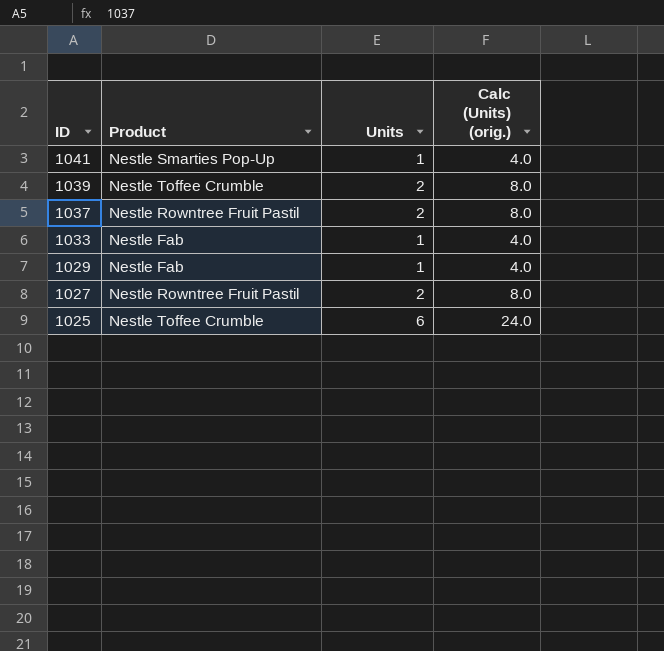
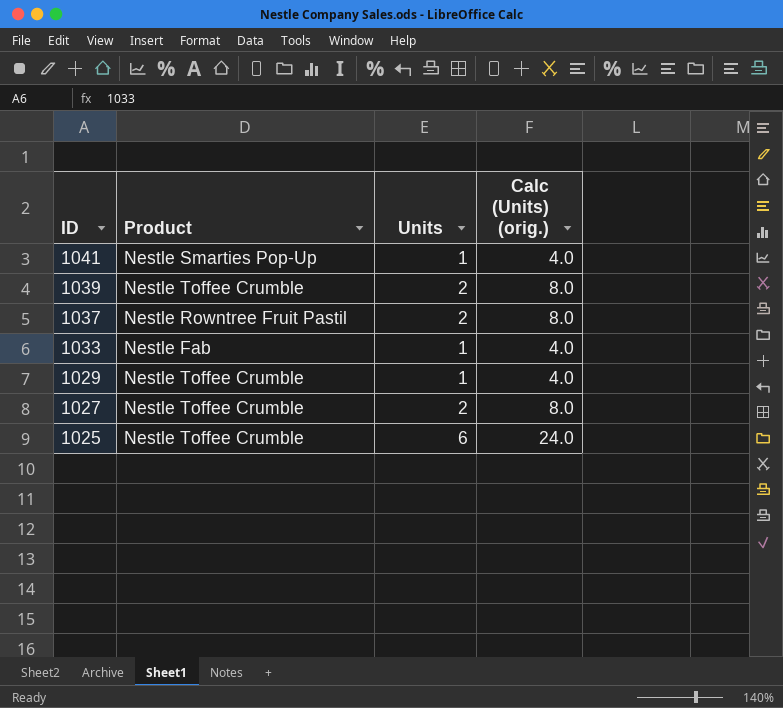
1029 | Product: Nestle Fab -> Nestle Toffee Crumble
1027 | Product: Nestle Rowntree Fruit Pastil -> Nestle Toffee Crumble

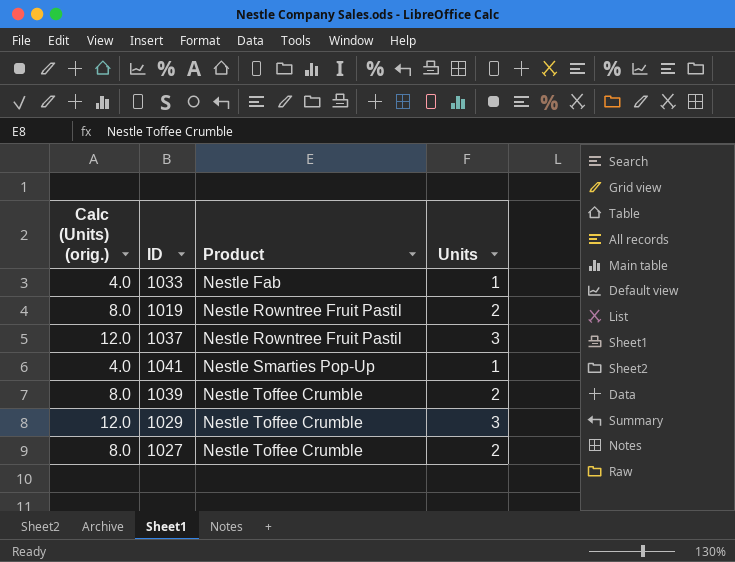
row order: ID descending -> Product ascending
column Calc (Units) (orig.) | position: 4 -> 1
row 1025: Nestle Toffee Crumble | 6 | 24.0 -> none
row 1019: none -> 8.0 | Nestle Rowntree Fruit Pastil | 2
1037 | Calc (Units) (orig.): 8.0 -> 12.0
1037 | Units: 2 -> 3
1029 | Calc (Units) (orig.): 4.0 -> 12.0
1029 | Units: 1 -> 3

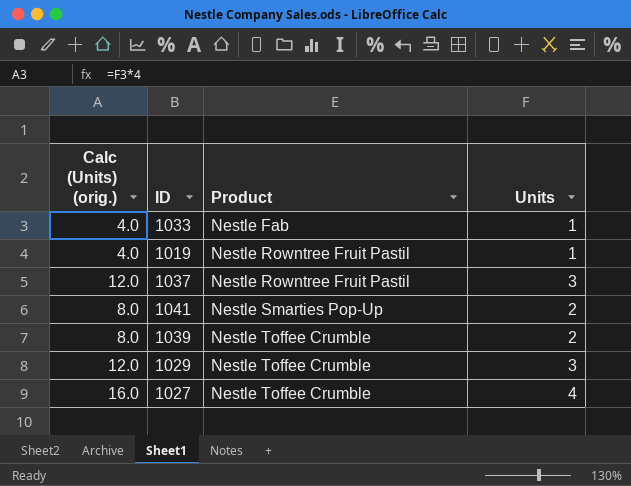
1019 | Calc (Units) (orig.): 8.0 -> 4.0
1019 | Units: 2 -> 1
1041 | Calc (Units) (orig.): 4.0 -> 8.0
1041 | Units: 1 -> 2
1027 | Calc (Units) (orig.): 8.0 -> 16.0
1027 | Units: 2 -> 4

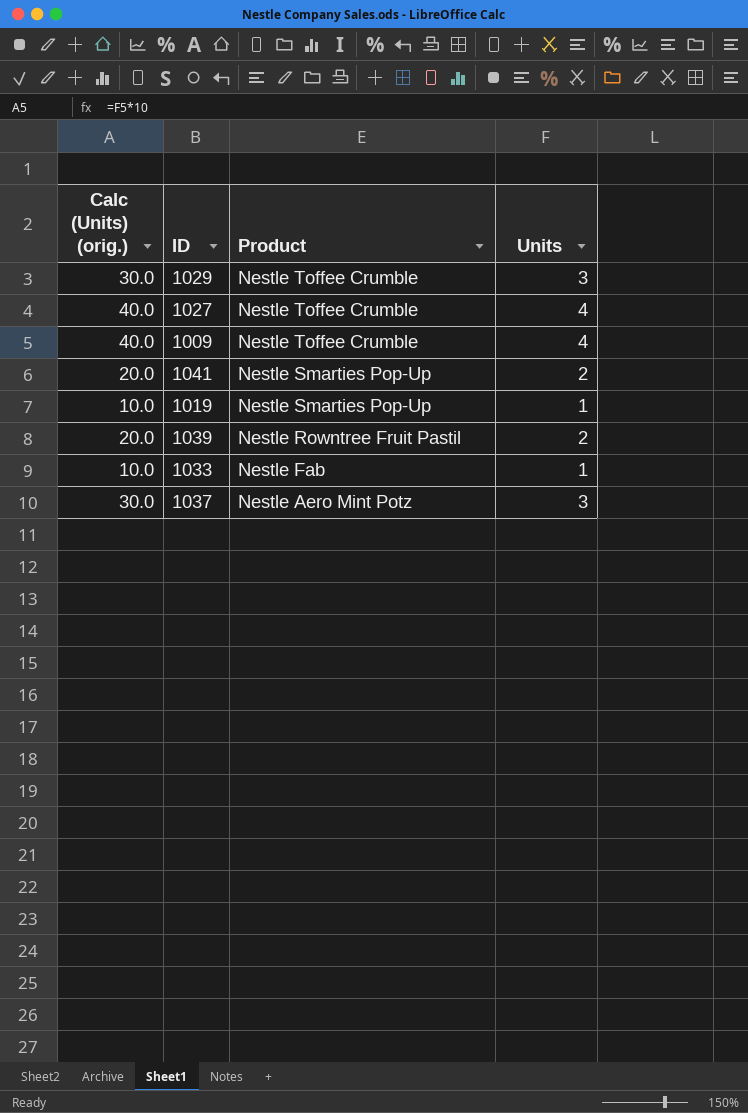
row order: Product ascending -> Product descending
column Calc (Units) (orig.) | formula: [Units] * 4 -> [Units] * 10
row 1009: none -> 40.0 | Nestle Toffee Crumble | 4
1019 | Product: Nestle Rowntree Fruit Pastil -> Nestle Smarties Pop-Up
1039 | Product: Nestle Toffee Crumble -> Nestle Rowntree Fruit Pastil
1037 | Product: Nestle Rowntree Fruit Pastil -> Nestle Aero Mint Potz

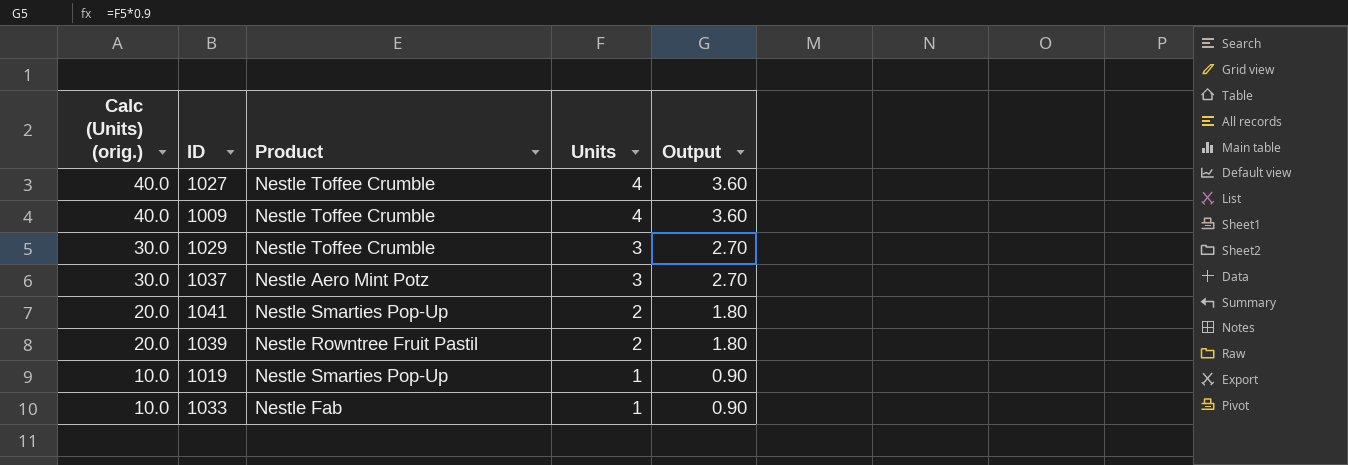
row order: Product descending -> Calc (Units) (orig.) descending
column Output | formula: none -> [Units] * 0.9

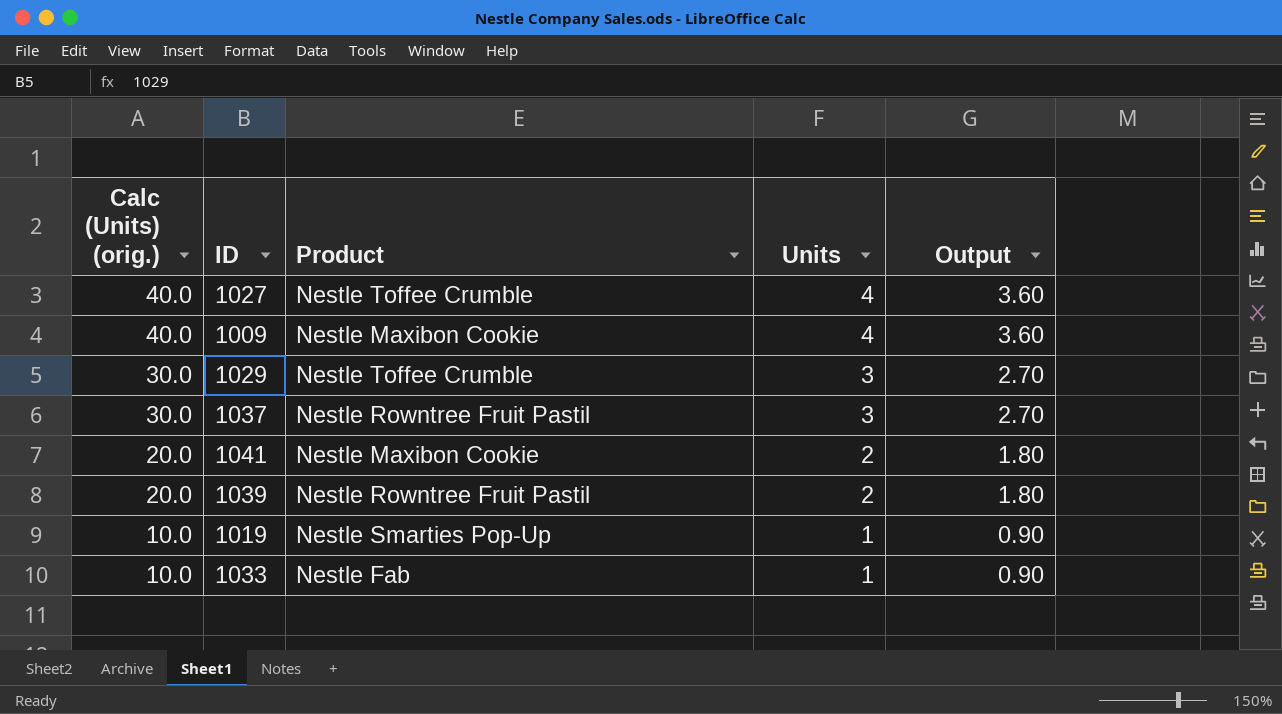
1009 | Product: Nestle Toffee Crumble -> Nestle Maxibon Cookie
1037 | Product: Nestle Aero Mint Potz -> Nestle Rowntree Fruit Pastil
1041 | Product: Nestle Smarties Pop-Up -> Nestle Maxibon Cookie

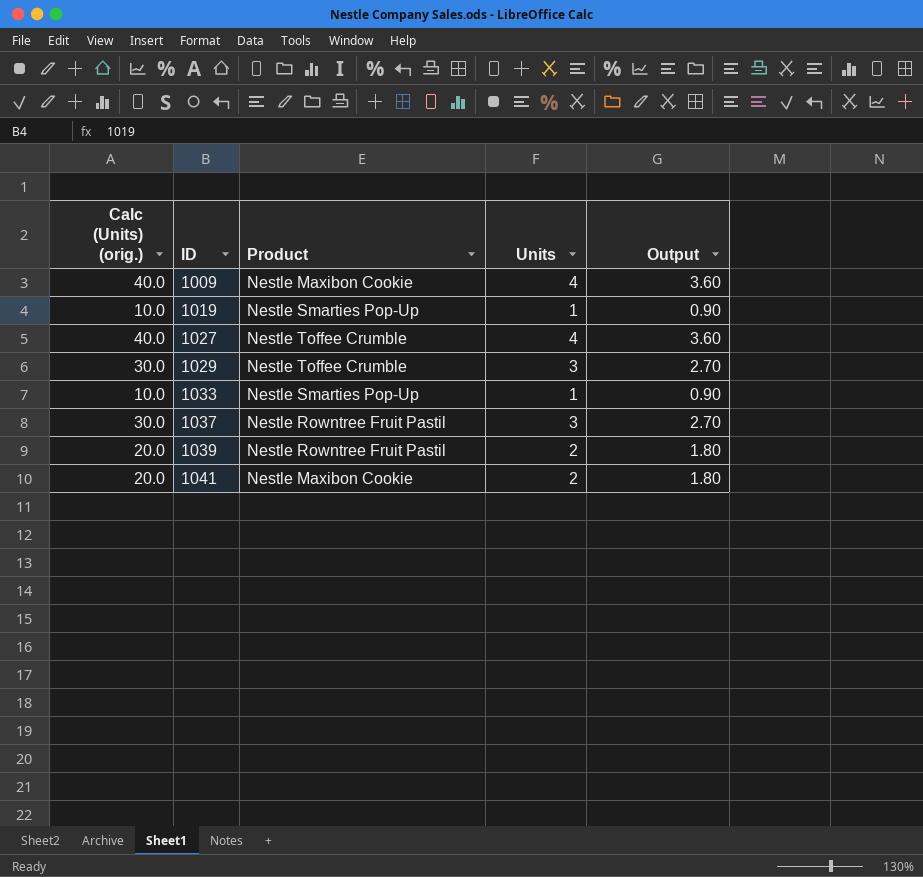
row order: Calc (Units) (orig.) descending -> ID ascending
1033 | Product: Nestle Fab -> Nestle Smarties Pop-Up

